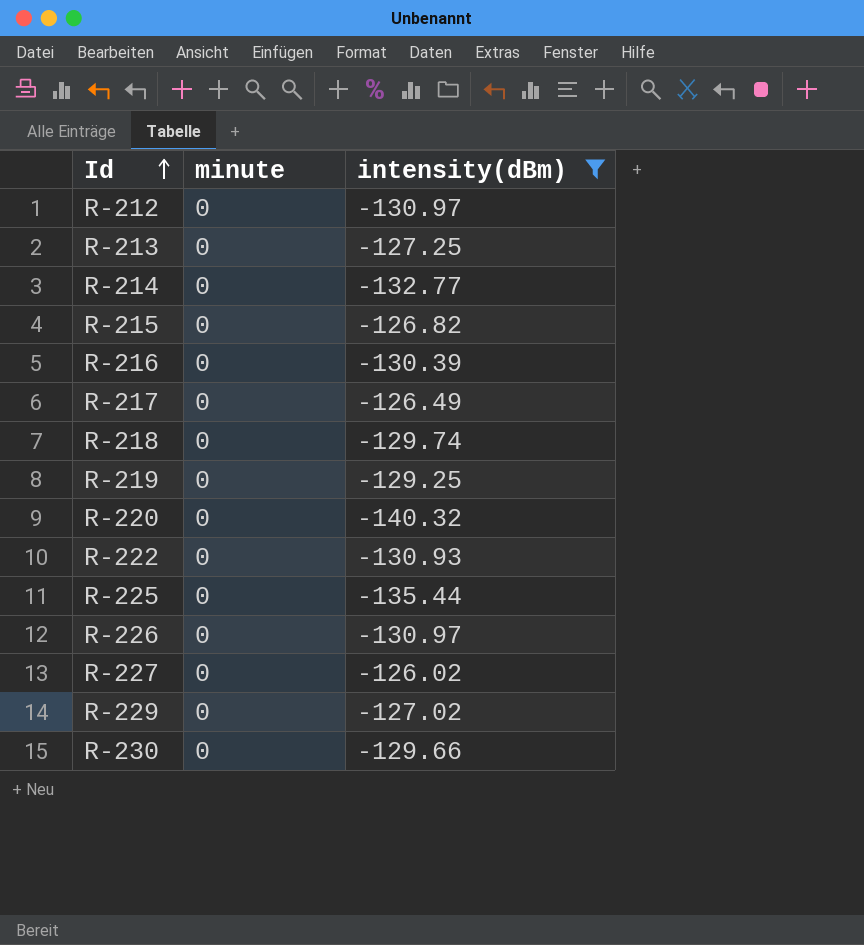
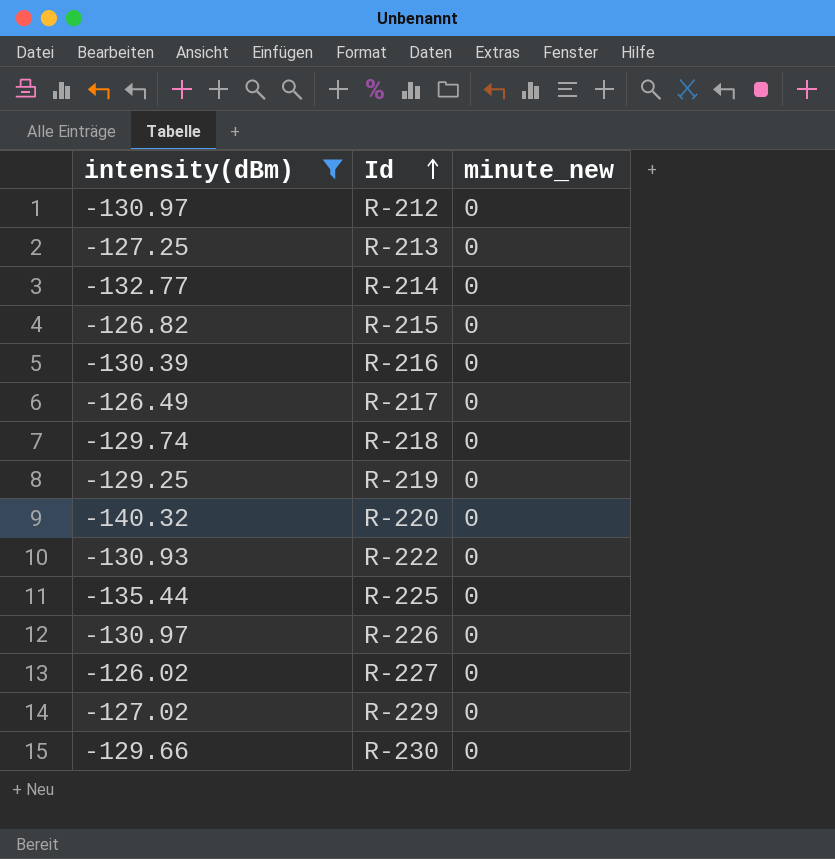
column intensity(dBm) | position: 3 -> 1
column name: minute -> minute_new

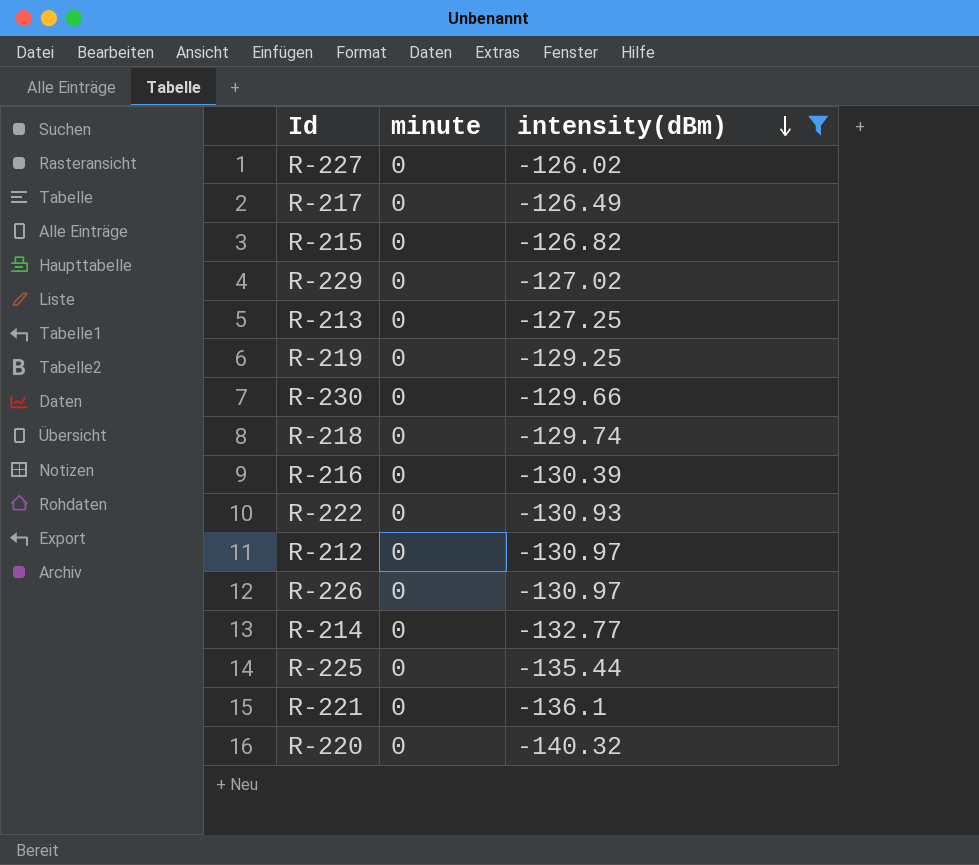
row order: Id ascending -> intensity(dBm) descending
column name: minute_new -> minute
column intensity(dBm) | position: 1 -> 3
row R-221: none -> 0 | -136.1

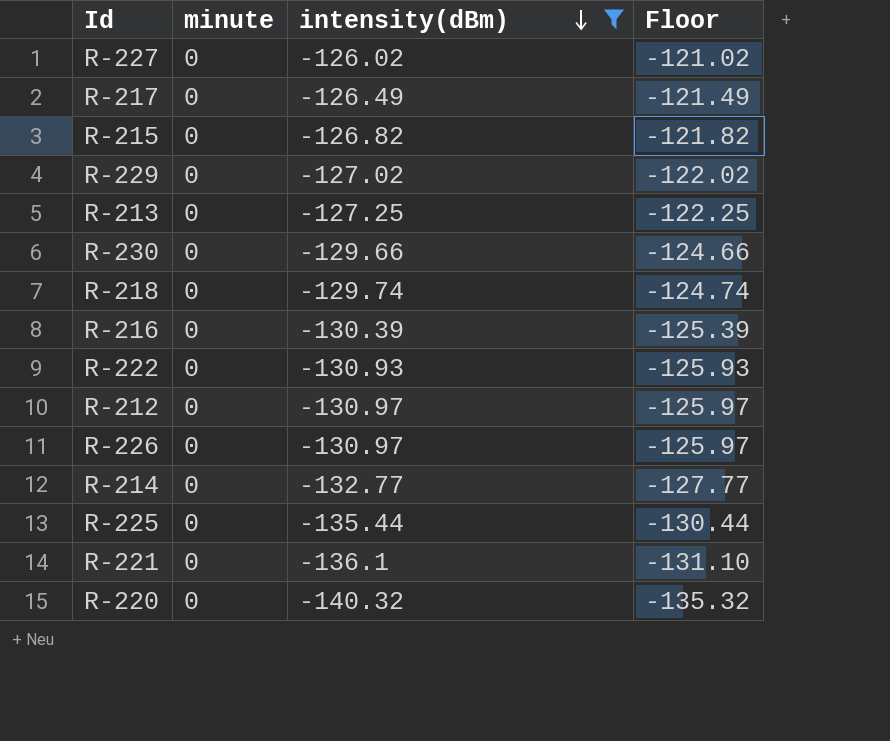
column Floor | formula: none -> [intensity(dBm)] + 5
row R-219: 0 | -129.25 -> none

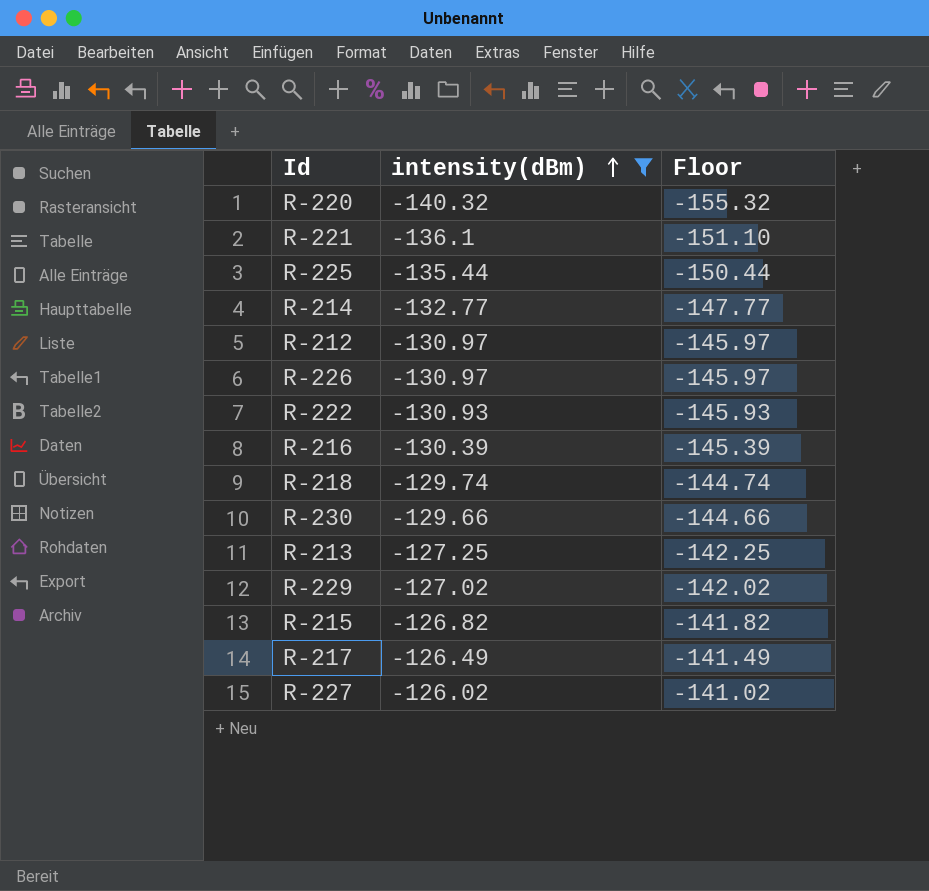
row order: intensity(dBm) descending -> intensity(dBm) ascending
column minute | position: 2 -> none
column Floor | formula: [intensity(dBm)] + 5 -> [intensity(dBm)] - 15

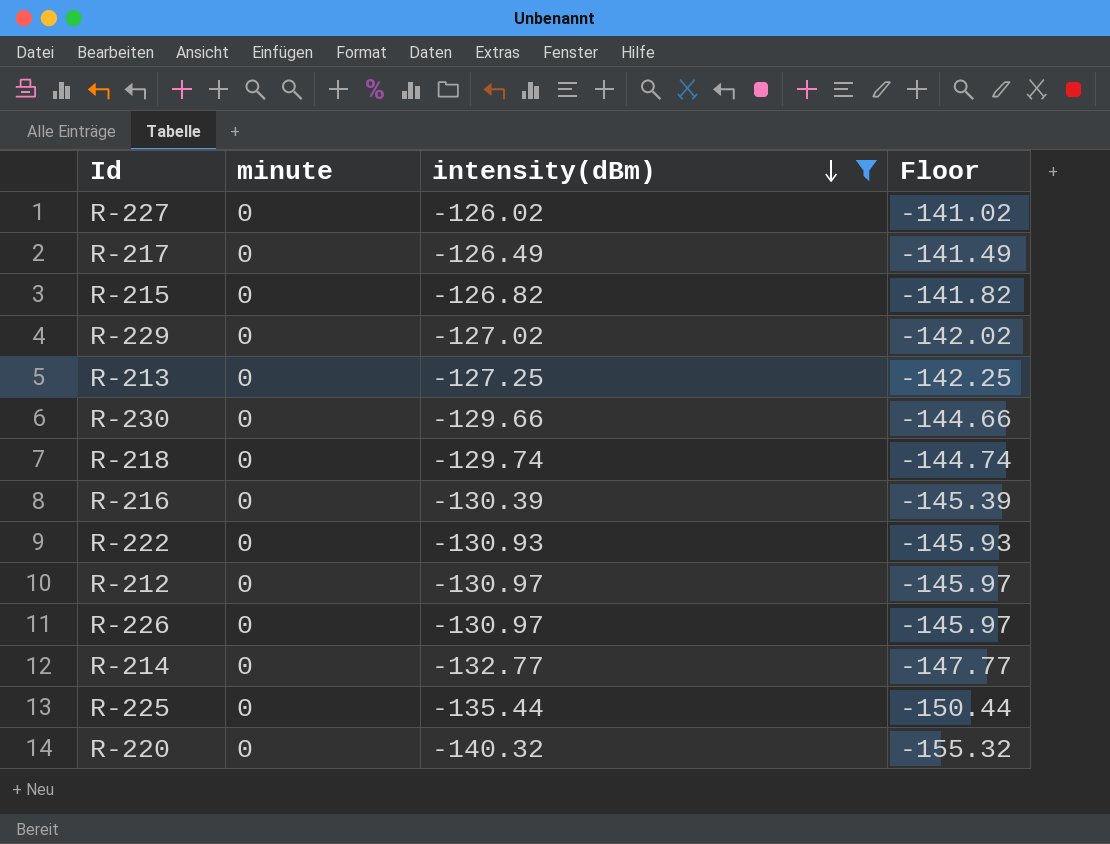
row order: intensity(dBm) ascending -> intensity(dBm) descending
column minute | position: none -> 2
row R-221: -136.1 | -151.10 -> none

